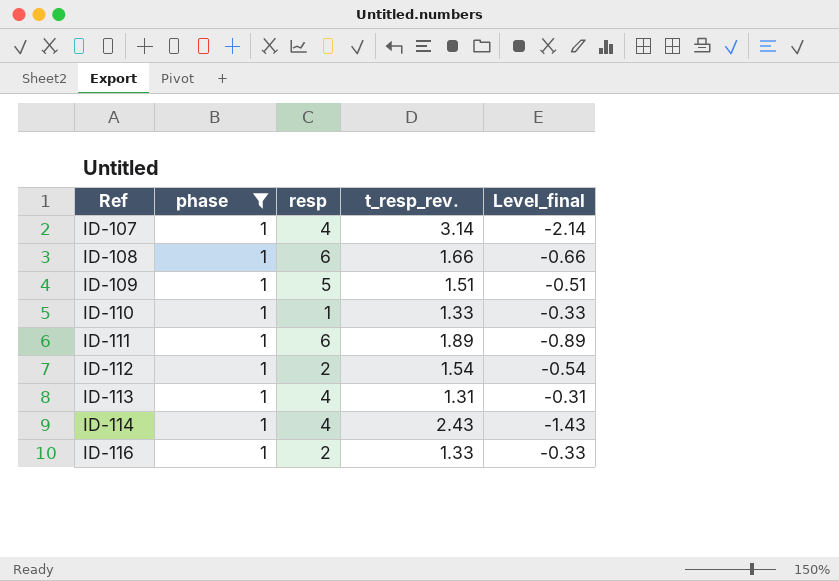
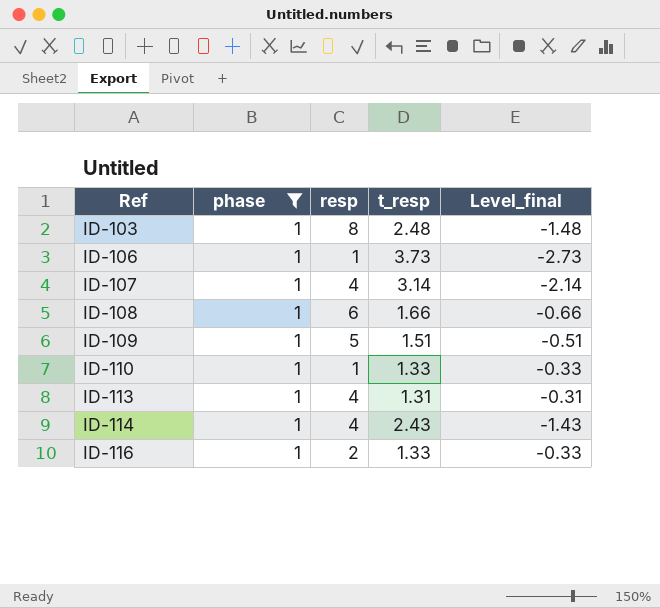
column name: t_resp_rev. -> t_resp
row ID-111: 1 | 6 | 1.89 | -0.89 -> none
row ID-112: 1 | 2 | 1.54 | -0.54 -> none
row ID-103: none -> 1 | 8 | 2.48 | -1.48
row ID-106: none -> 1 | 1 | 3.73 | -2.73

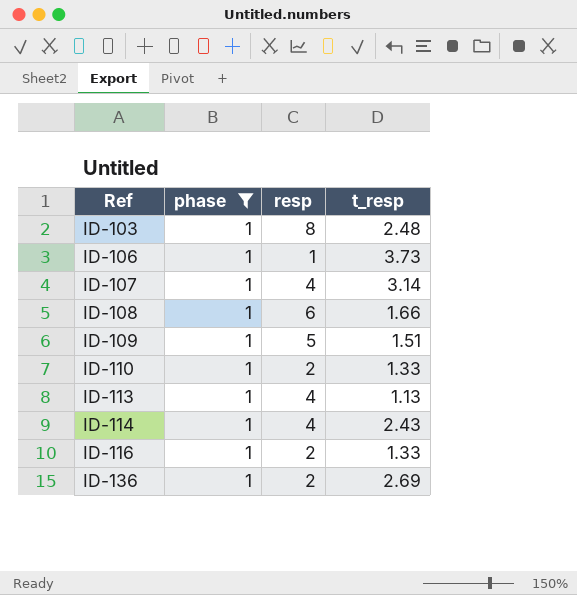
column Level_final | formula: [phase] - [t_resp] -> none
ID-110 | resp: 1 -> 2
ID-113 | t_resp: 1.31 -> 1.13
row ID-136: none -> 1 | 2 | 2.69

